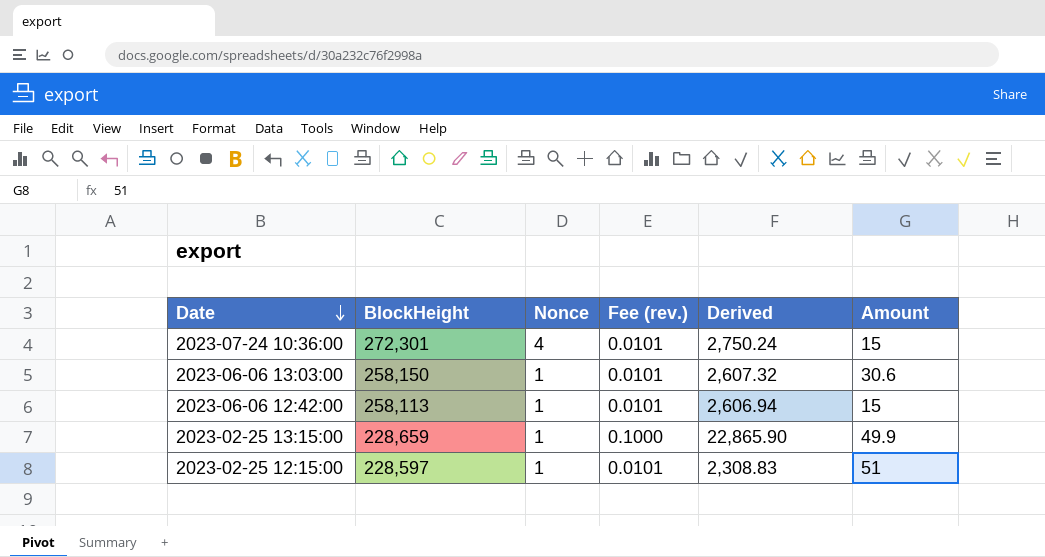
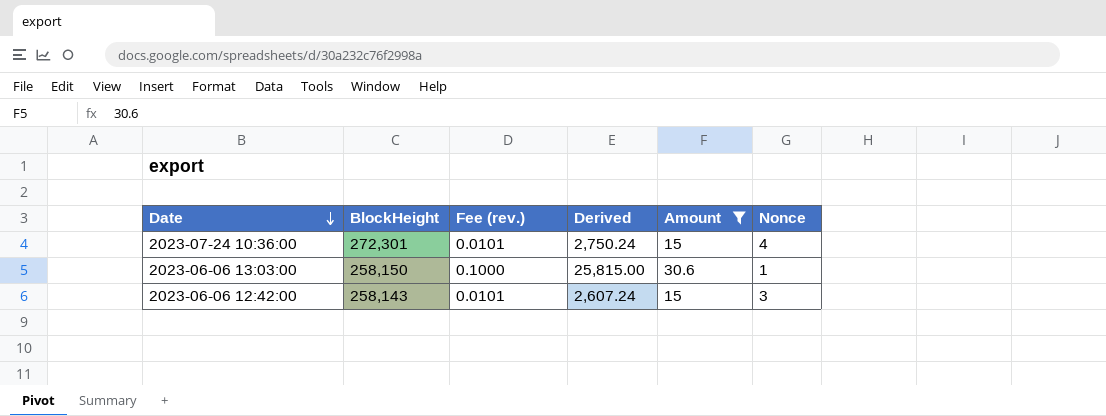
filter: none -> Amount <= 30.6
column Nonce | position: 3 -> 6
2023-06-06 13:03:00 | Fee (rev.): 0.0101 -> 0.1000
2023-06-06 13:03:00 | Derived: 2,607.32 -> 25,815.00
2023-06-06 12:42:00 | BlockHeight: 258,113 -> 258,143
2023-06-06 12:42:00 | Derived: 2,606.94 -> 2,607.24
2023-06-06 12:42:00 | Nonce: 1 -> 3

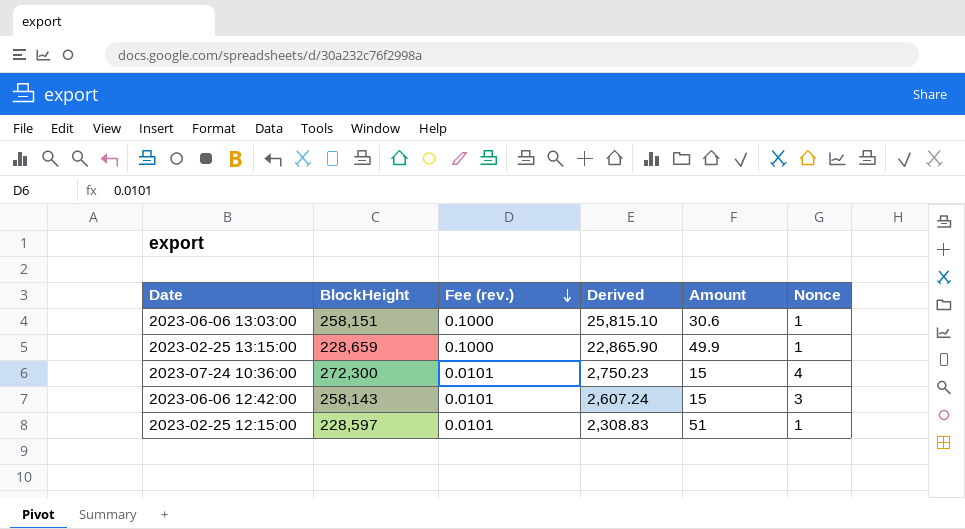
filter: Amount <= 30.6 -> none
row order: Date descending -> Fee (rev.) descending
2023-06-06 13:03:00 | BlockHeight: 258,150 -> 258,151
2023-06-06 13:03:00 | Derived: 25,815.00 -> 25,815.10
2023-07-24 10:36:00 | BlockHeight: 272,301 -> 272,300
2023-07-24 10:36:00 | Derived: 2,750.24 -> 2,750.23

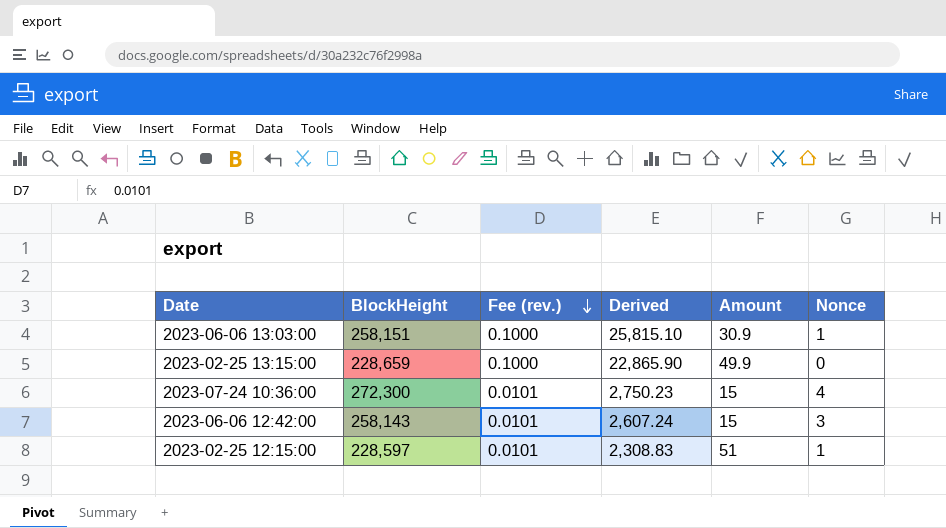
2023-06-06 13:03:00 | Amount: 30.6 -> 30.9
2023-02-25 13:15:00 | Nonce: 1 -> 0

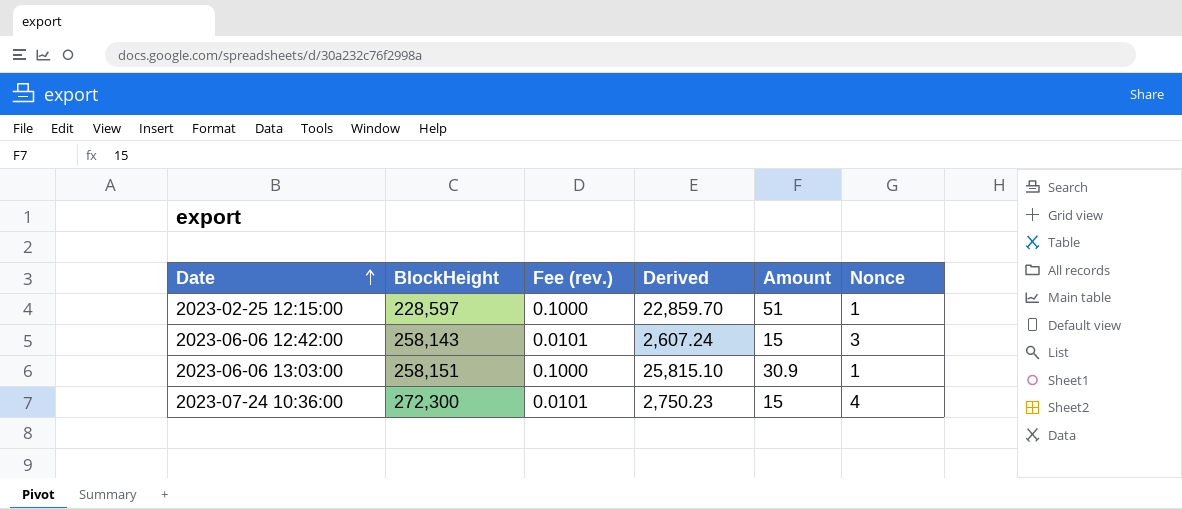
row order: Fee (rev.) descending -> Date ascending
row 2023-02-25 13:15:00: 228,659 | 0.1000 | 22,865.90 | 49.9 | 0 -> none
2023-02-25 12:15:00 | Fee (rev.): 0.0101 -> 0.1000
2023-02-25 12:15:00 | Derived: 2,308.83 -> 22,859.70

